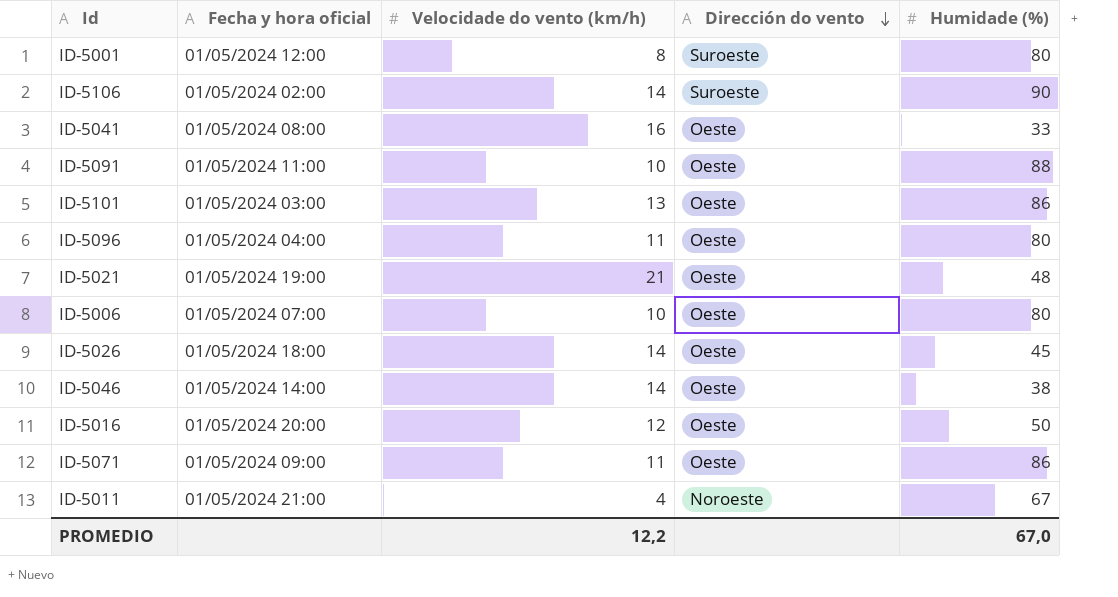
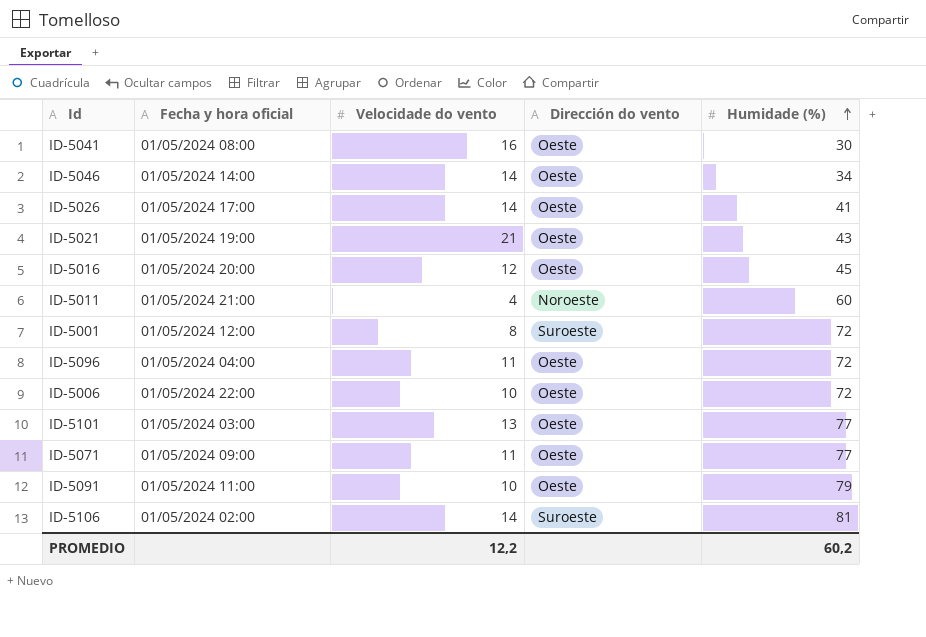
row order: Dirección do vento descending -> Humidade (%) ascending
column name: Velocidade do vento (km/h) -> Velocidade do vento
ID-5041 | Humidade (%): 33 -> 30
ID-5046 | Humidade (%): 38 -> 34
ID-5026 | Fecha y hora oficial: 01/05/2024 18:00 -> 01/05/2024 17:00
ID-5026 | Humidade (%): 45 -> 41
ID-5021 | Humidade (%): 48 -> 43
ID-5016 | Humidade (%): 50 -> 45
ID-5011 | Humidade (%): 67 -> 60
ID-5001 | Humidade (%): 80 -> 72
ID-5096 | Humidade (%): 80 -> 72
ID-5006 | Fecha y hora oficial: 01/05/2024 07:00 -> 01/05/2024 22:00
ID-5006 | Humidade (%): 80 -> 72
ID-5101 | Humidade (%): 86 -> 77
ID-5071 | Humidade (%): 86 -> 77
ID-5091 | Humidade (%): 88 -> 79
ID-5106 | Humidade (%): 90 -> 81
PROMEDIO | Humidade (%): 67,0 -> 60,2

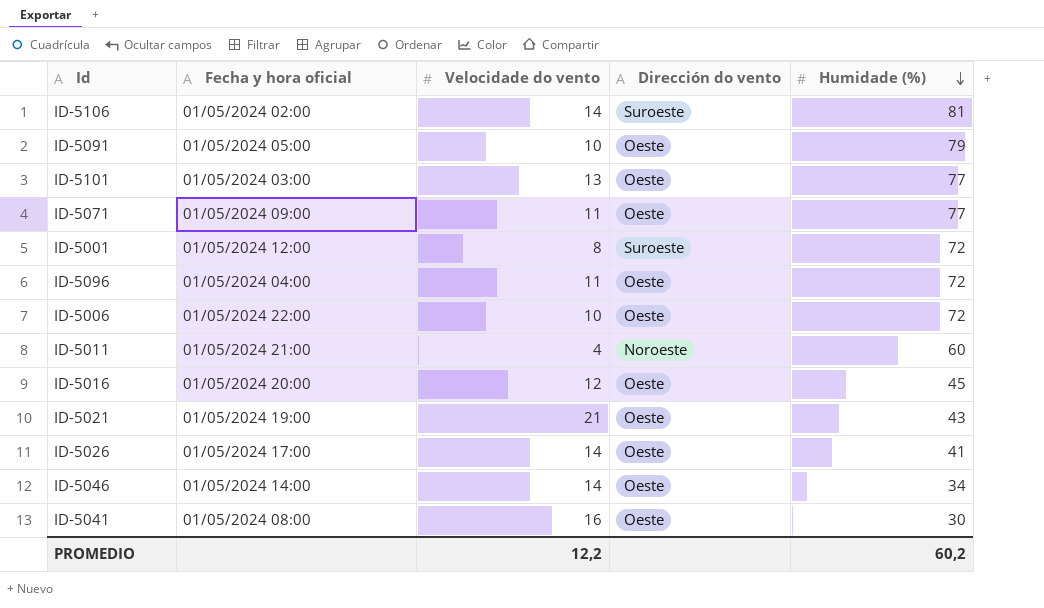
row order: Humidade (%) ascending -> Humidade (%) descending
ID-5091 | Fecha y hora oficial: 01/05/2024 11:00 -> 01/05/2024 05:00

